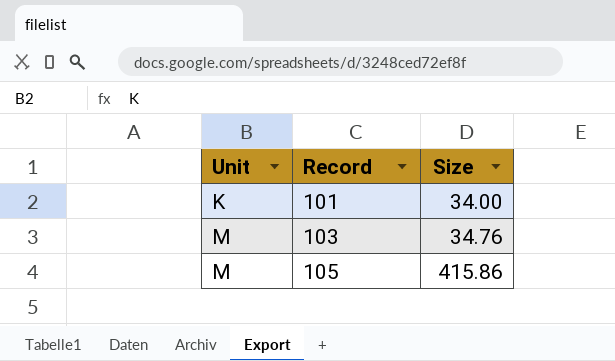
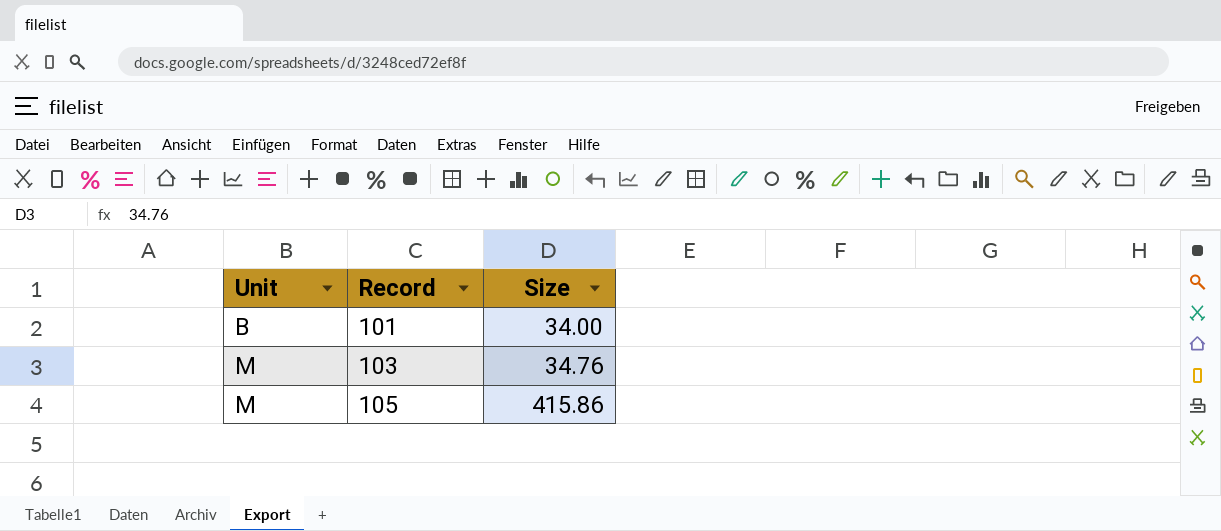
101 | Unit: K -> B

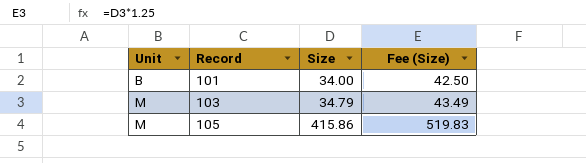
column Fee (Size) | formula: none -> [Size] * 1.25
103 | Size: 34.76 -> 34.79

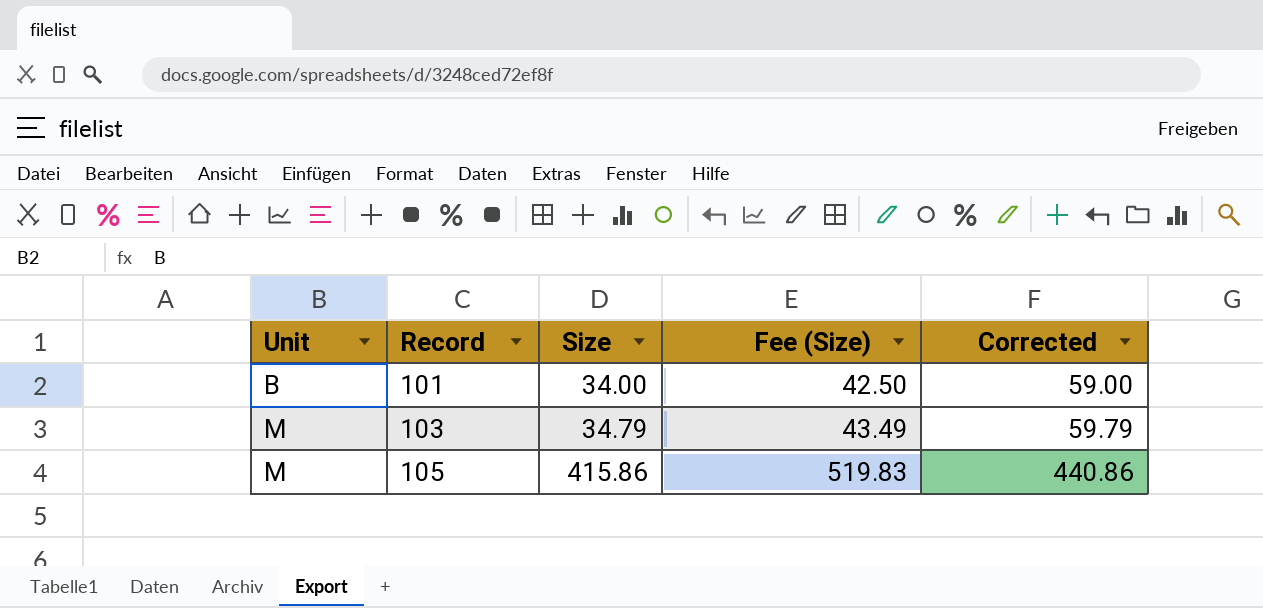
column Corrected | formula: none -> [Size] + 25

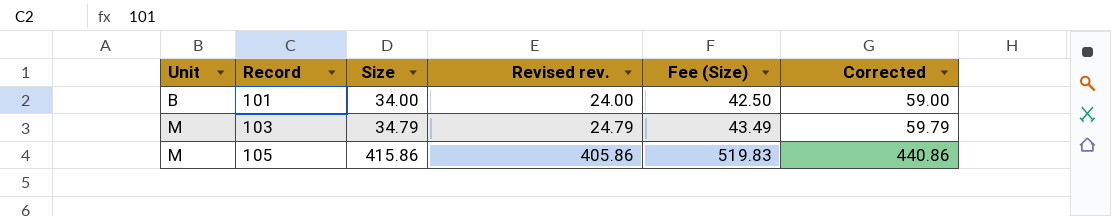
column Revised rev. | formula: none -> [Size] - 10

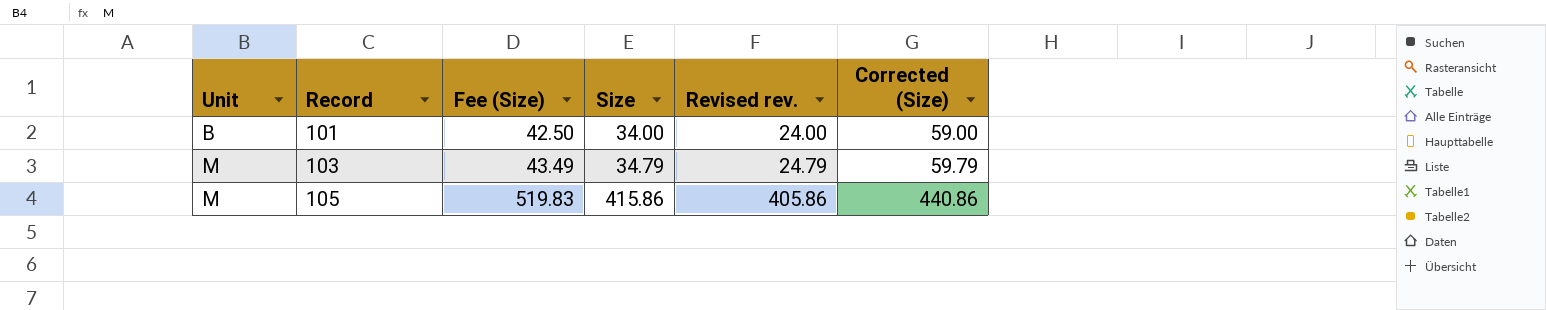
column Fee (Size) | position: 5 -> 3
column name: Corrected -> Corrected (Size)

